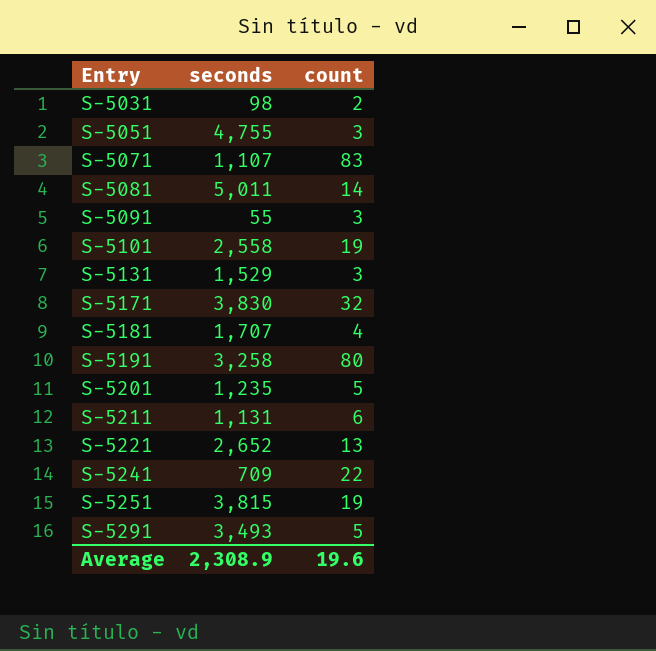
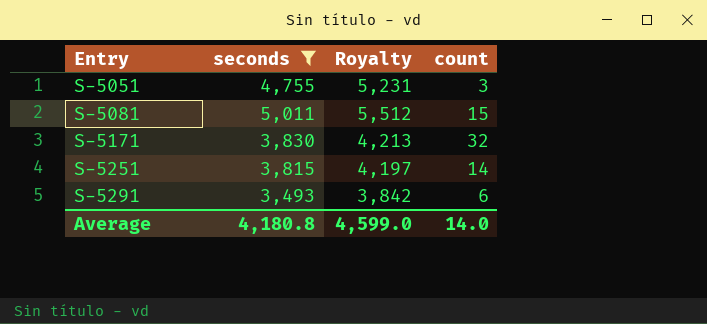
filter: none -> seconds >= 3,493
column Royalty | formula: none -> [seconds] * 1.1
S-5081 | count: 14 -> 15
S-5251 | count: 19 -> 14
S-5291 | count: 5 -> 6
Average | seconds: 2,308.9 -> 4,180.8
Average | count: 19.6 -> 14.0

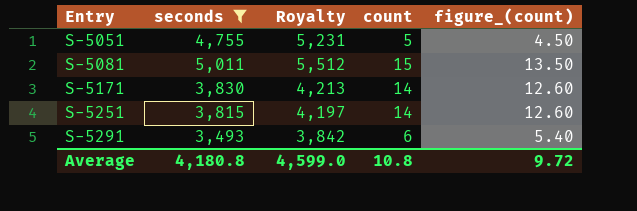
column figure_(count) | formula: none -> [count] * 0.9
S-5051 | count: 3 -> 5
S-5171 | count: 32 -> 14
Average | count: 14.0 -> 10.8

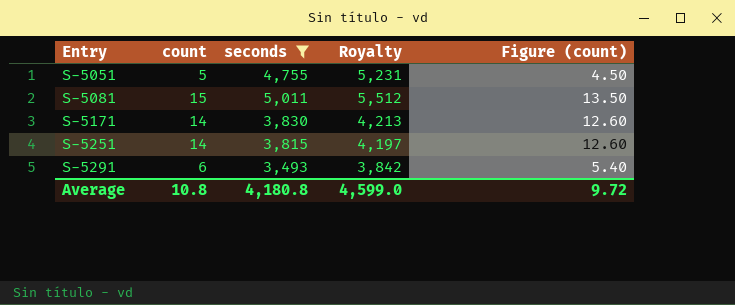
column count | position: 4 -> 2
column name: figure_(count) -> Figure (count)

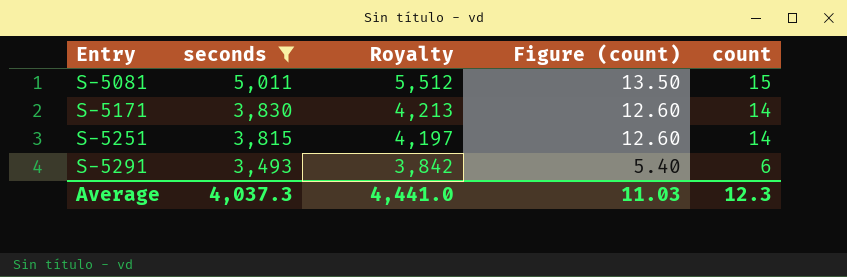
column count | position: 2 -> 5
row S-5051: 5 | 4,755 | 5,231 | 4.50 -> none
Average | seconds: 4,180.8 -> 4,037.3
Average | Royalty: 4,599.0 -> 4,441.0
Average | Figure (count): 9.72 -> 11.03
Average | count: 10.8 -> 12.3

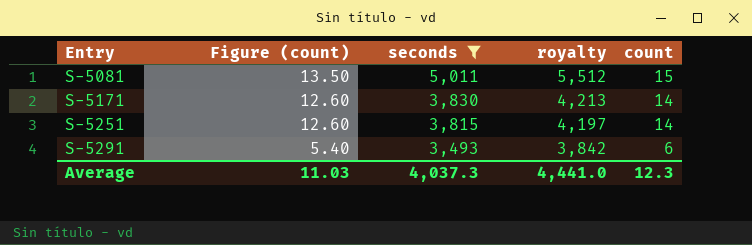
column Figure (count) | position: 4 -> 2
column name: Royalty -> royalty

